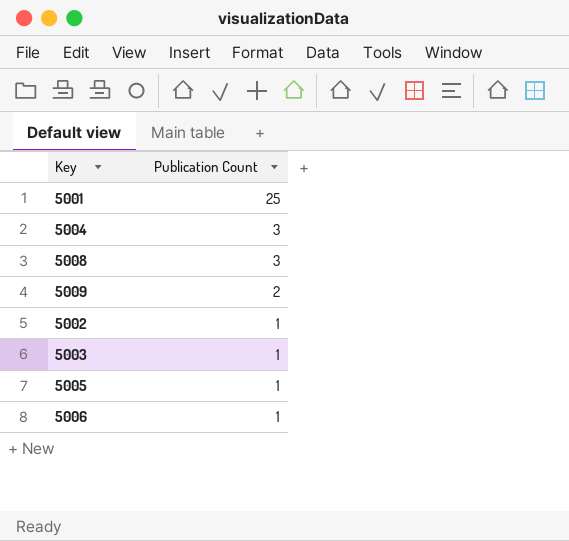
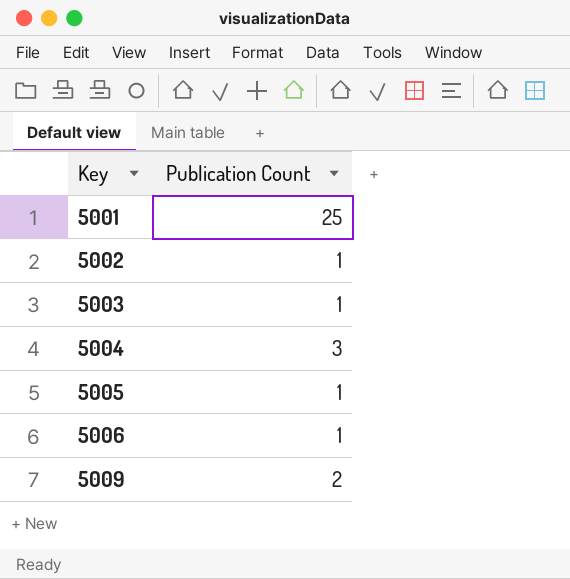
row order: Publication Count descending -> Key ascending
row 5008: 3 -> none

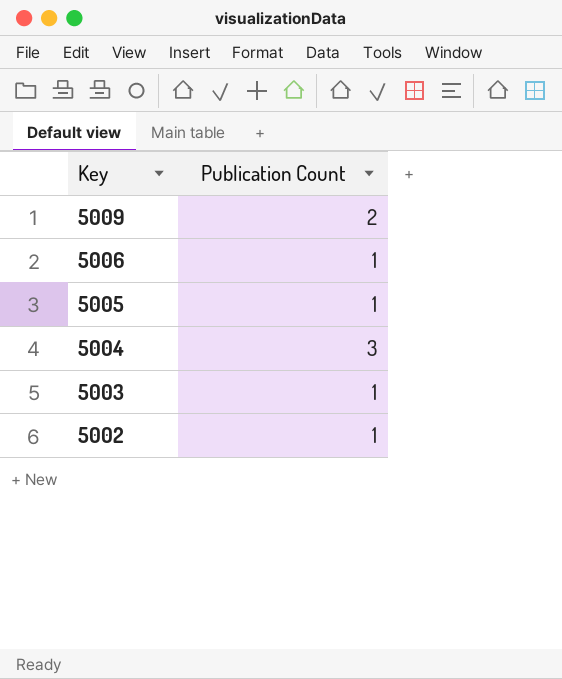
row order: Key ascending -> Key descending
row 5001: 25 -> none

